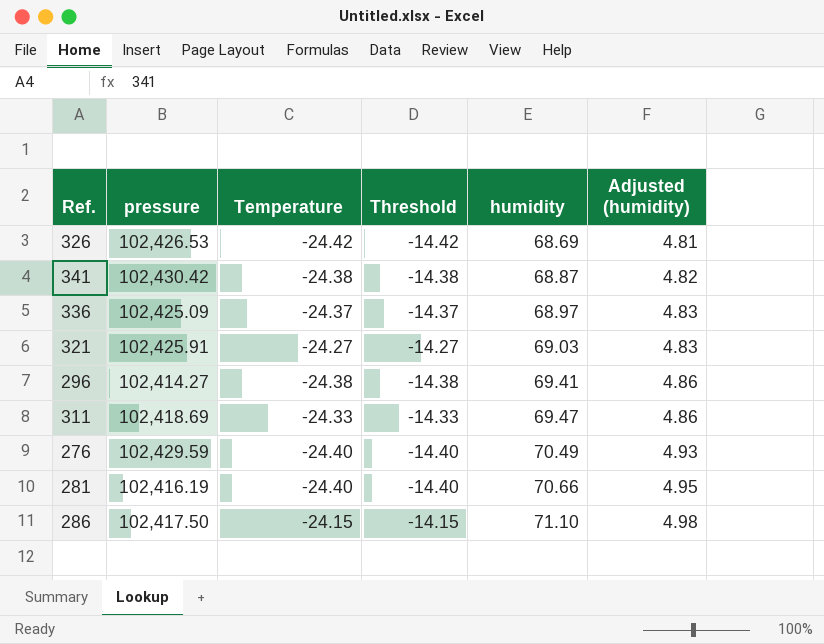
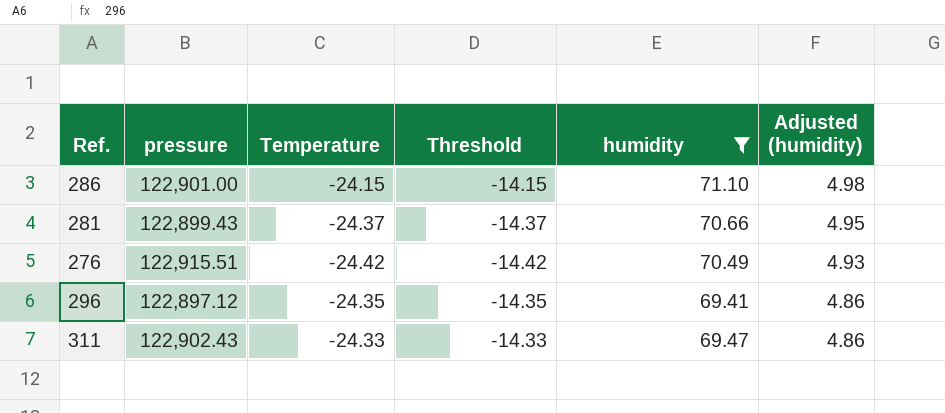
filter: none -> humidity >= 69.41
row order: humidity ascending -> Adjusted (humidity) descending
286 | pressure: 102,417.50 -> 122,901.00
281 | pressure: 102,416.19 -> 122,899.43
281 | Temperature: -24.40 -> -24.37
281 | Threshold: -14.40 -> -14.37
276 | pressure: 102,429.59 -> 122,915.51
276 | Temperature: -24.40 -> -24.42
276 | Threshold: -14.40 -> -14.42
296 | pressure: 102,414.27 -> 122,897.12
296 | Temperature: -24.38 -> -24.35
296 | Threshold: -14.38 -> -14.35
311 | pressure: 102,418.69 -> 122,902.43

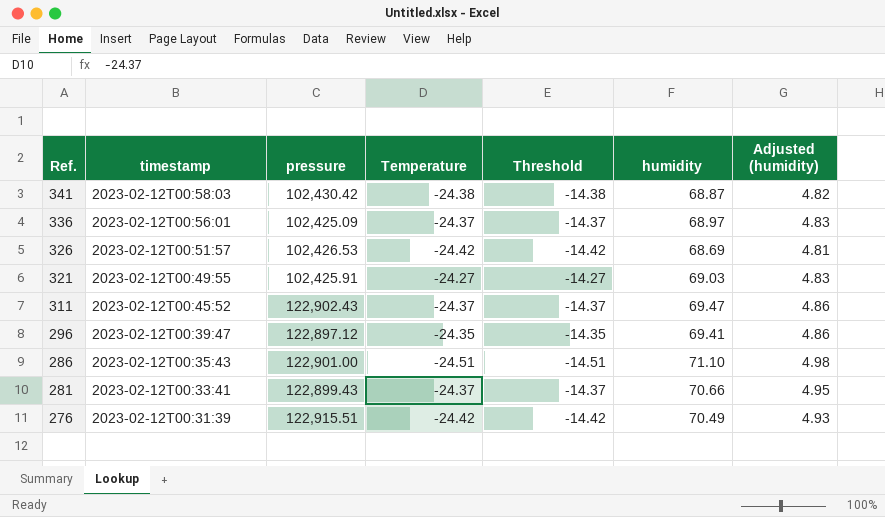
filter: humidity >= 69.41 -> none
row order: Adjusted (humidity) descending -> Ref. descending
column timestamp | position: none -> 2
311 | Temperature: -24.33 -> -24.37
311 | Threshold: -14.33 -> -14.37
286 | Temperature: -24.15 -> -24.51
286 | Threshold: -14.15 -> -14.51

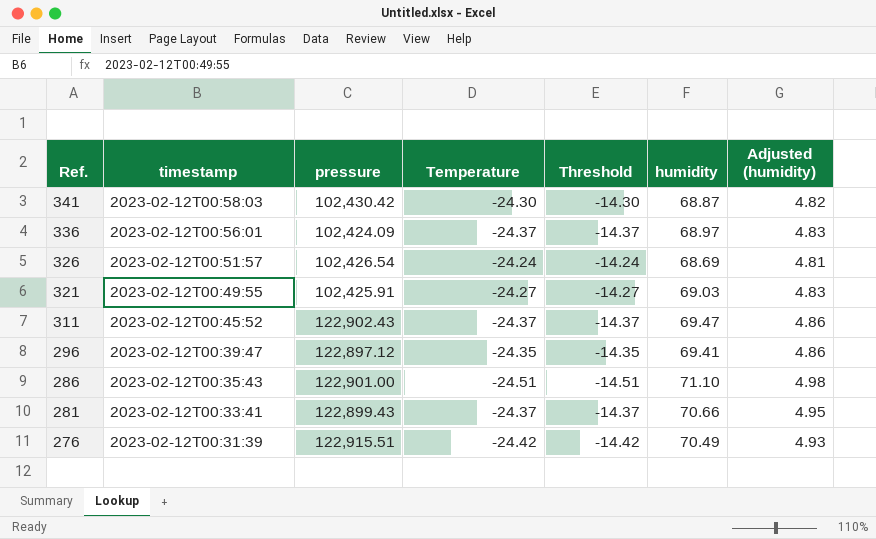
341 | Temperature: -24.38 -> -24.30
341 | Threshold: -14.38 -> -14.30
336 | pressure: 102,425.09 -> 102,424.09
326 | pressure: 102,426.53 -> 102,426.54
326 | Temperature: -24.42 -> -24.24
326 | Threshold: -14.42 -> -14.24

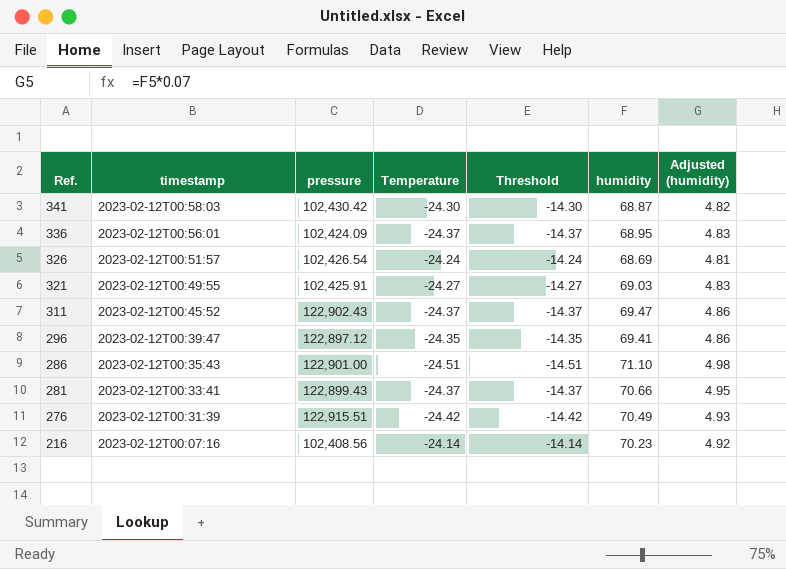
336 | humidity: 68.97 -> 68.95
row 216: none -> 2023-02-12T00:07:16 | 102,408.56 | -24.14 | -14.14 | 70.23 | 4.92

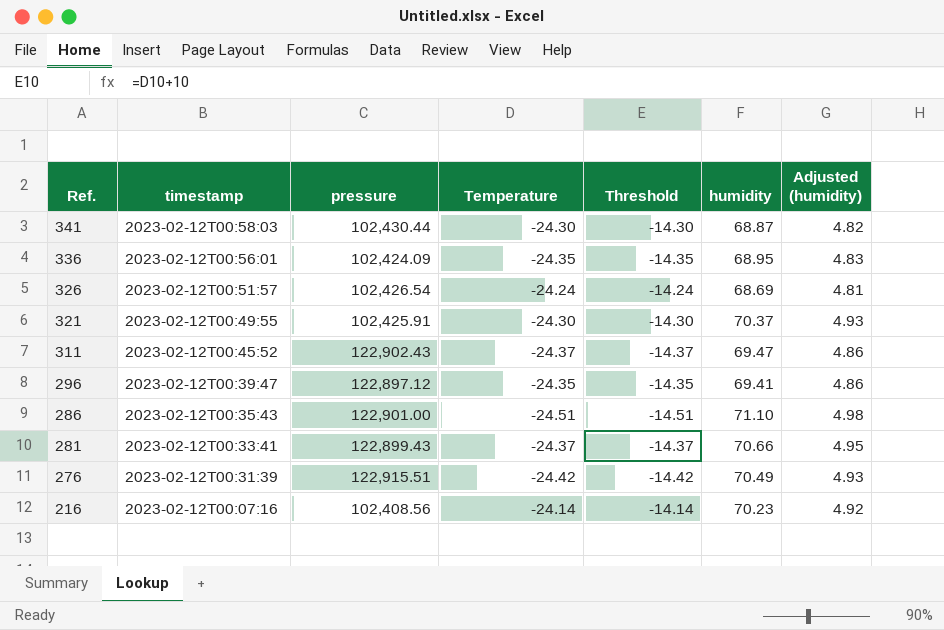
341 | pressure: 102,430.42 -> 102,430.44
336 | Temperature: -24.37 -> -24.35
336 | Threshold: -14.37 -> -14.35
321 | Temperature: -24.27 -> -24.30
321 | Threshold: -14.27 -> -14.30
321 | humidity: 69.03 -> 70.37
321 | Adjusted (humidity): 4.83 -> 4.93

